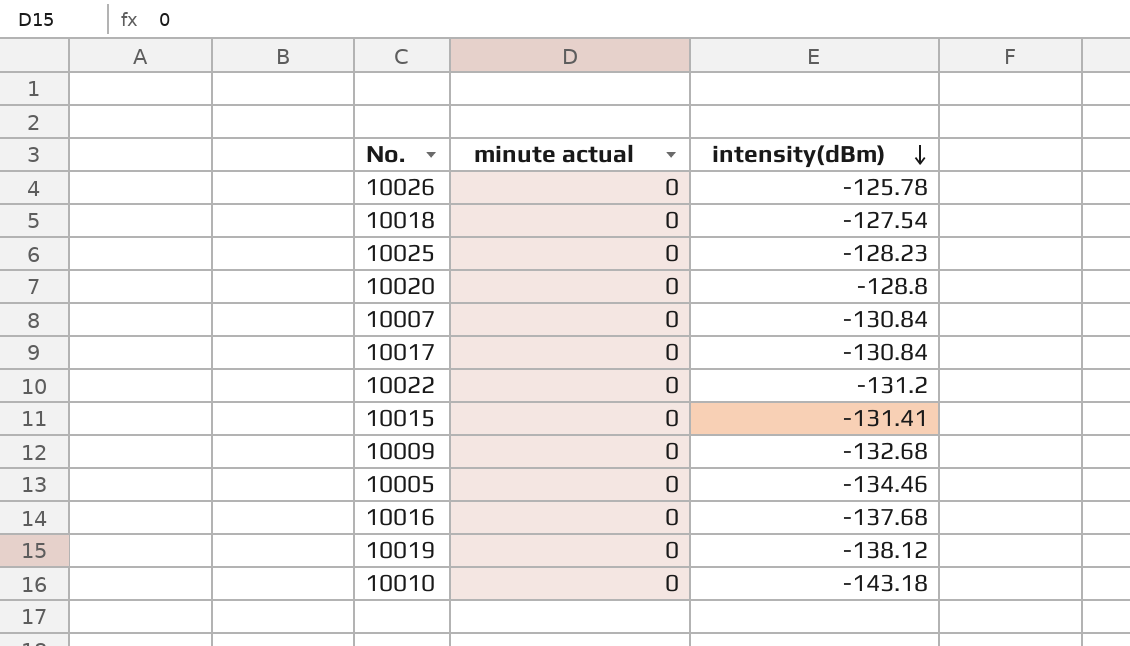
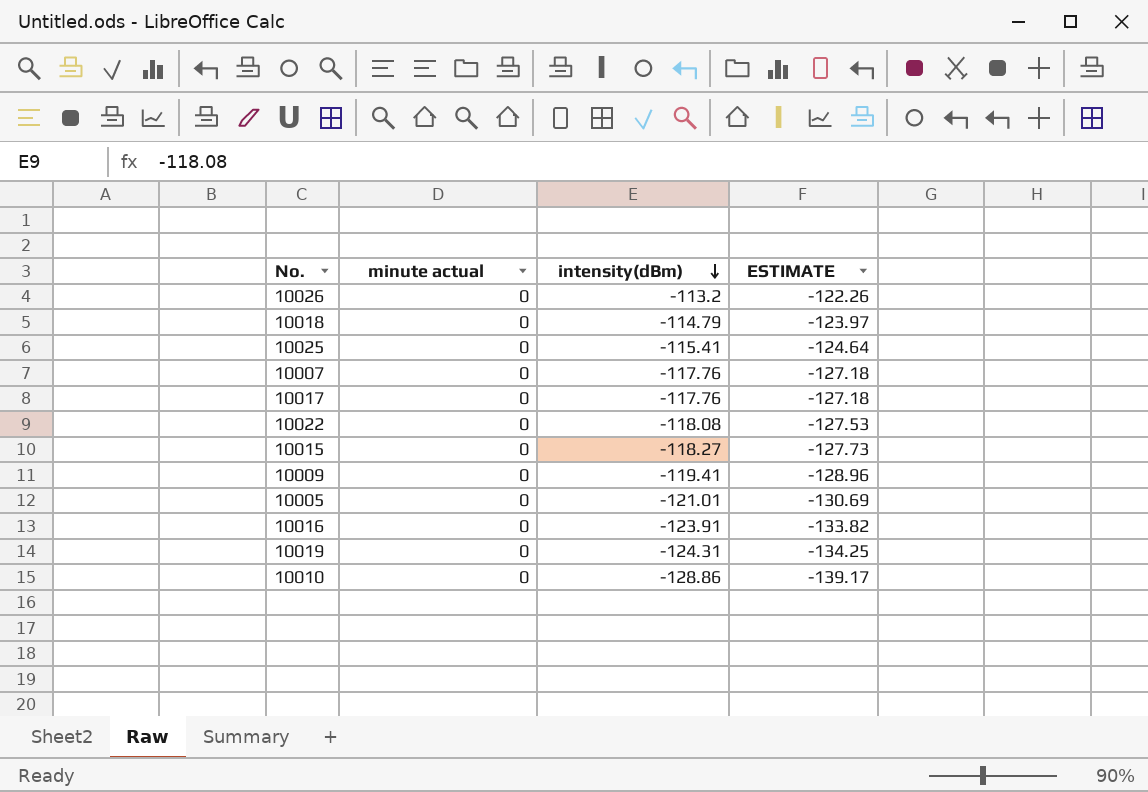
column ESTIMATE | formula: none -> [intensity(dBm)] * 1.08
row 10020: 0 | -128.8 -> none
10026 | intensity(dBm): -125.78 -> -113.2
10018 | intensity(dBm): -127.54 -> -114.79
10025 | intensity(dBm): -128.23 -> -115.41
10007 | intensity(dBm): -130.84 -> -117.76
10017 | intensity(dBm): -130.84 -> -117.76
10022 | intensity(dBm): -131.2 -> -118.08
10015 | intensity(dBm): -131.41 -> -118.27
10009 | intensity(dBm): -132.68 -> -119.41
10005 | intensity(dBm): -134.46 -> -121.01
10016 | intensity(dBm): -137.68 -> -123.91
10019 | intensity(dBm): -138.12 -> -124.31
10010 | intensity(dBm): -143.18 -> -128.86

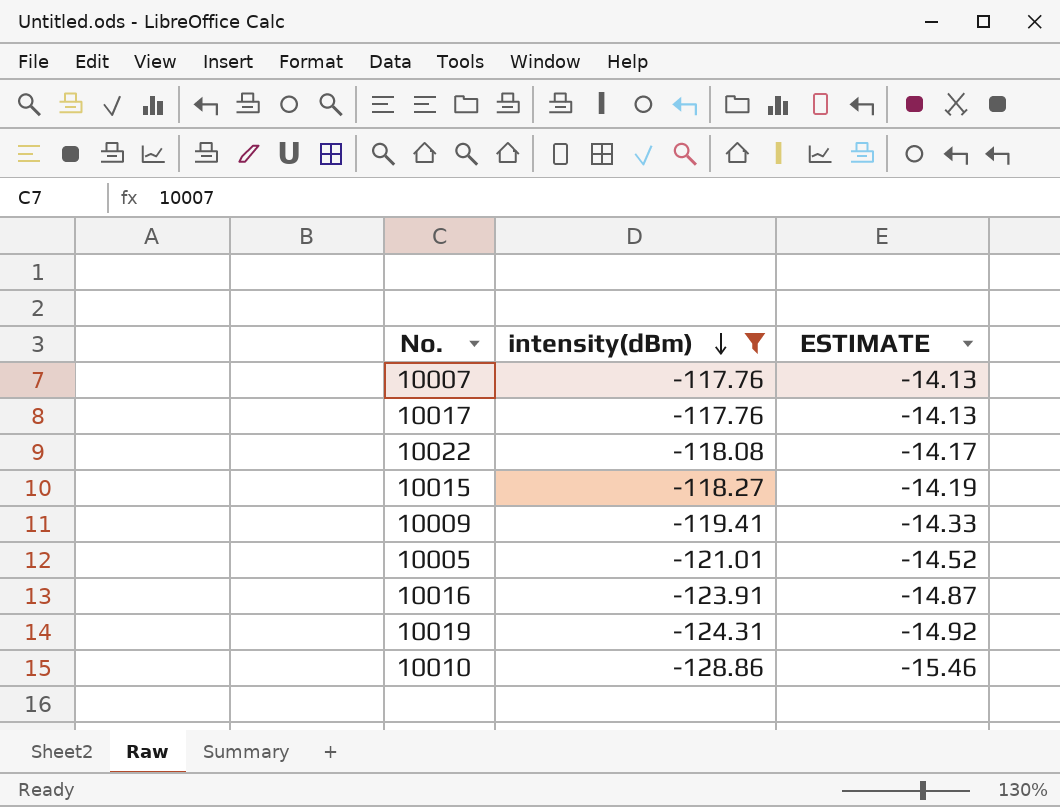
filter: none -> intensity(dBm) <= -117.76
column minute actual | position: 2 -> none
column ESTIMATE | formula: [intensity(dBm)] * 1.08 -> [intensity(dBm)] * 0.12

